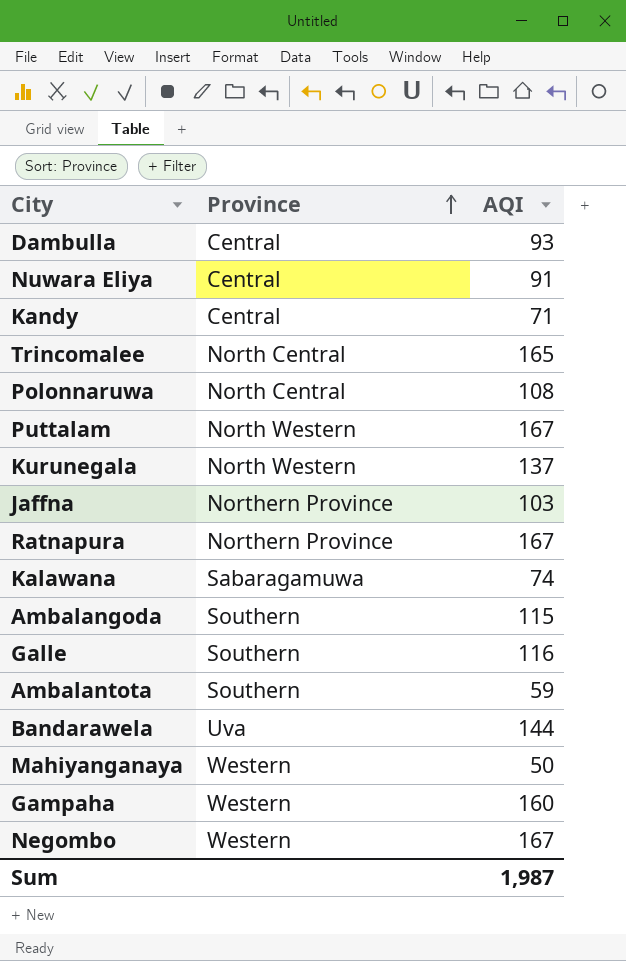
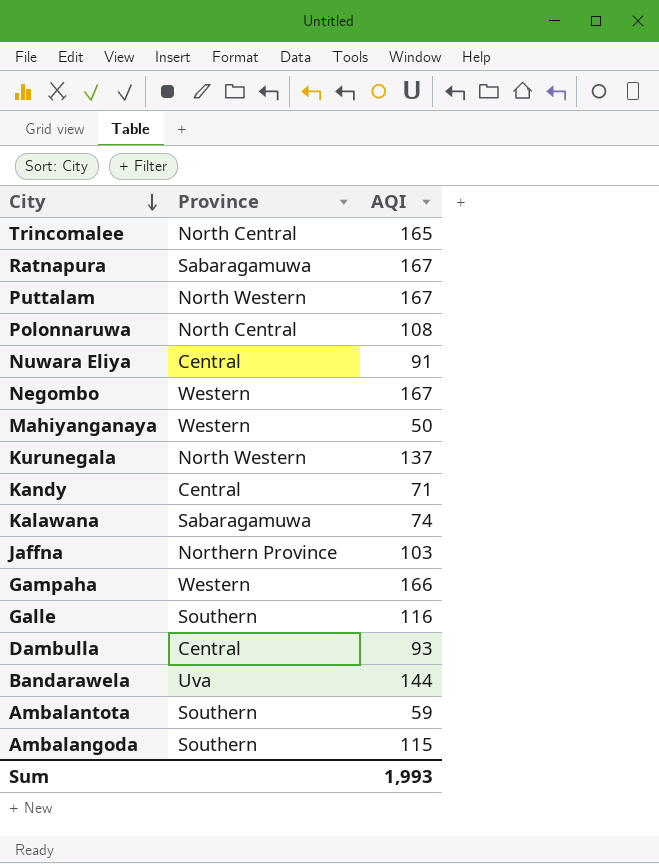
row order: Province ascending -> City descending
Ratnapura | Province: Northern Province -> Sabaragamuwa
Gampaha | AQI: 160 -> 166
Sum | AQI: 1,987 -> 1,993

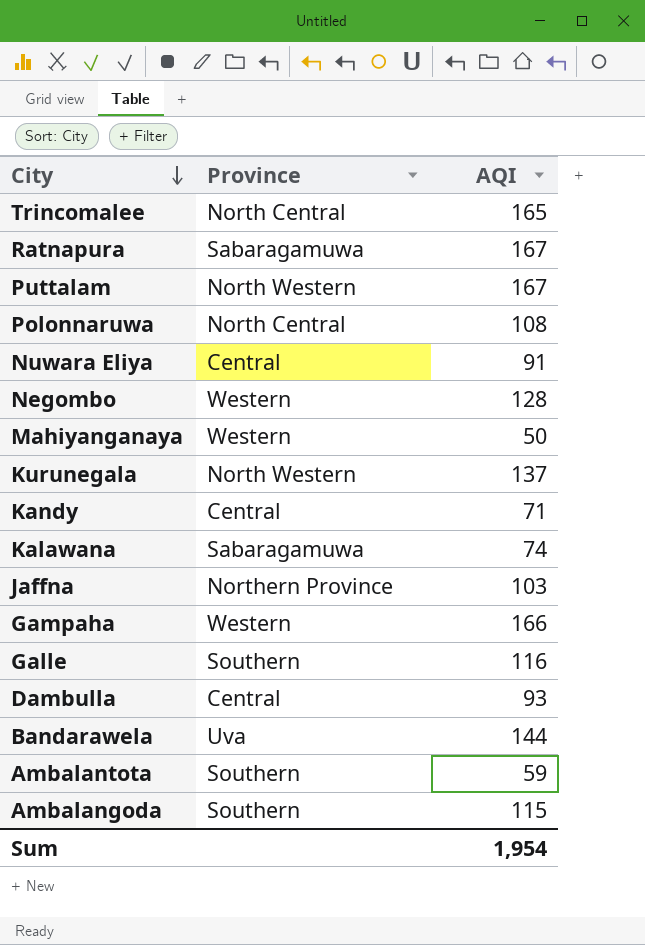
Negombo | AQI: 167 -> 128
Sum | AQI: 1,993 -> 1,954

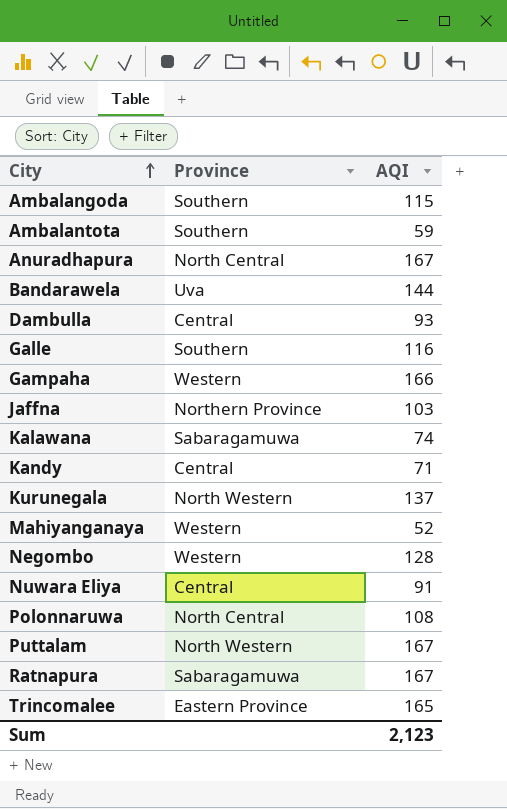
row order: City descending -> City ascending
row Anuradhapura: none -> North Central | 167
Mahiyanganaya | AQI: 50 -> 52
Trincomalee | Province: North Central -> Eastern Province
Sum | AQI: 1,954 -> 2,123

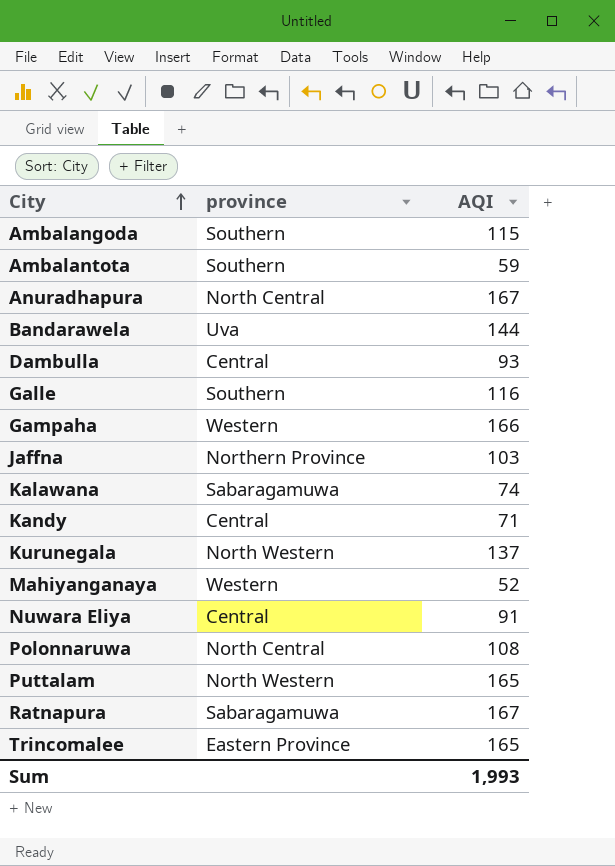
column name: Province -> province
row Negombo: Western | 128 -> none
Puttalam | AQI: 167 -> 165
Sum | AQI: 2,123 -> 1,993

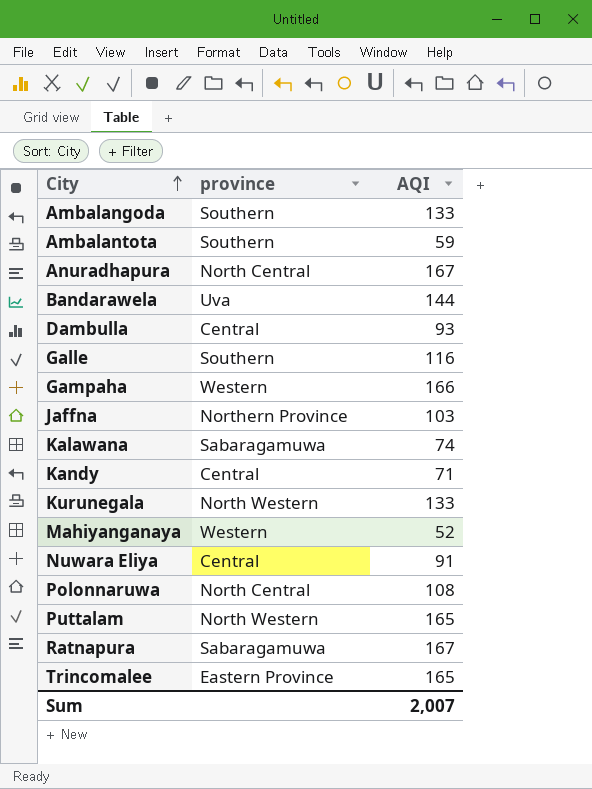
Ambalangoda | AQI: 115 -> 133
Kurunegala | AQI: 137 -> 133
Sum | AQI: 1,993 -> 2,007

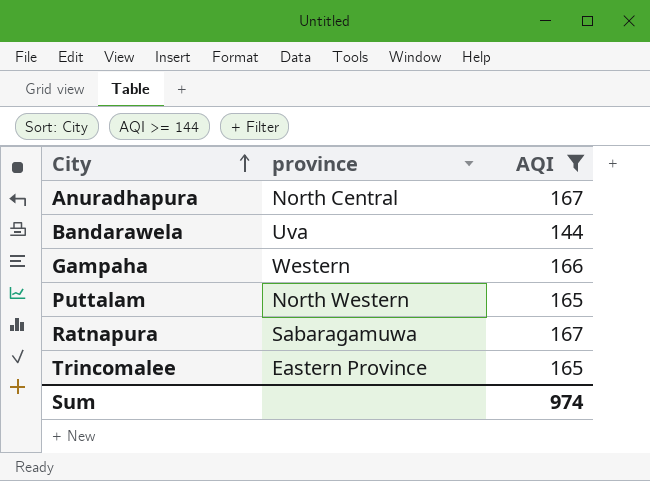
filter: none -> AQI >= 144
Sum | AQI: 2,007 -> 974

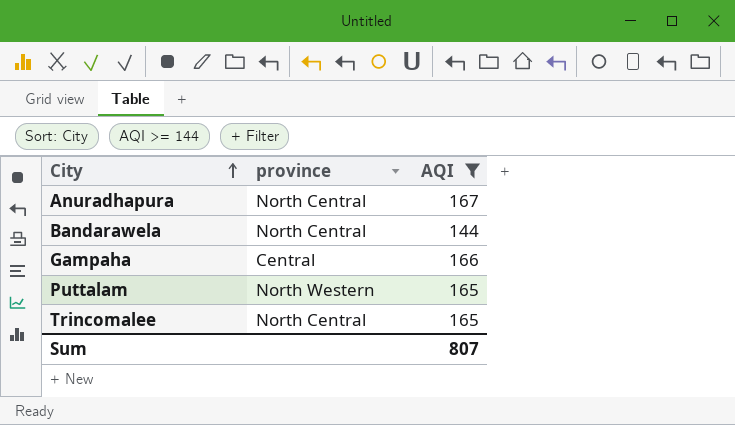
row Ratnapura: Sabaragamuwa | 167 -> none
Bandarawela | province: Uva -> North Central
Gampaha | province: Western -> Central
Trincomalee | province: Eastern Province -> North Central
Sum | AQI: 974 -> 807

